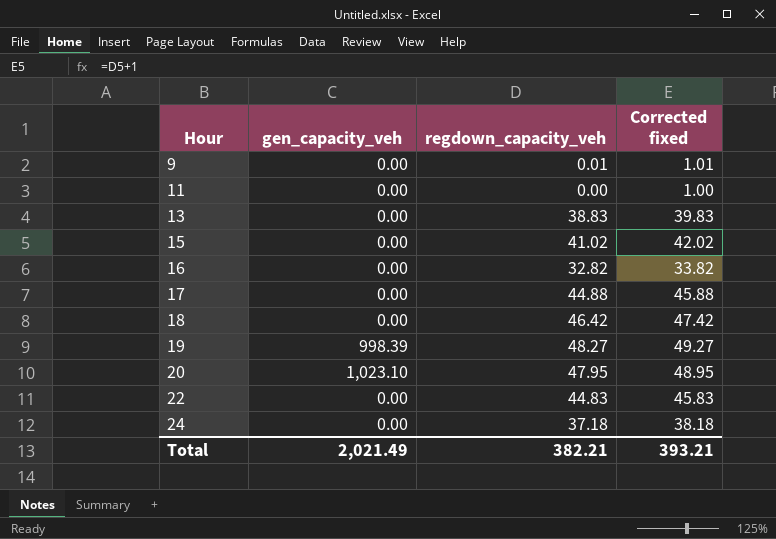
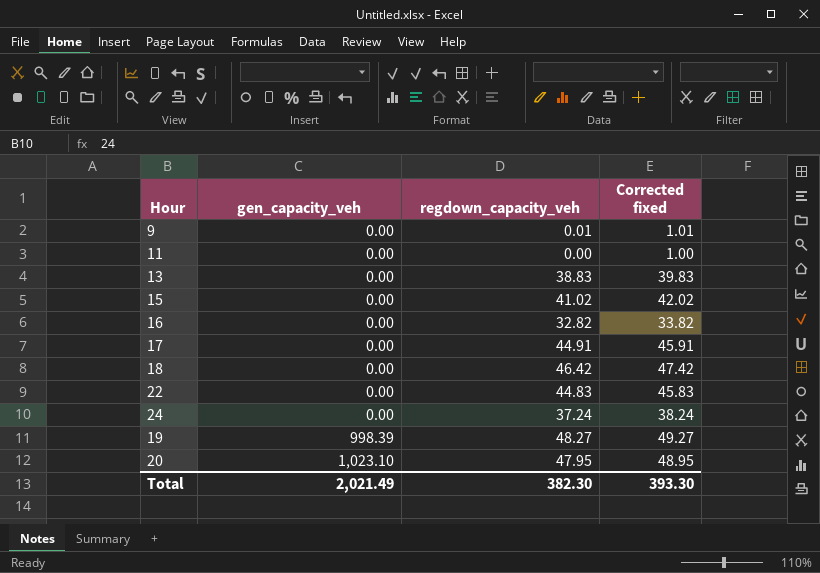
row order: Hour ascending -> gen_capacity_veh ascending
17 | regdown_capacity_veh: 44.88 -> 44.91
17 | Corrected fixed: 45.88 -> 45.91
24 | regdown_capacity_veh: 37.18 -> 37.24
24 | Corrected fixed: 38.18 -> 38.24
Total | regdown_capacity_veh: 382.21 -> 382.30
Total | Corrected fixed: 393.21 -> 393.30

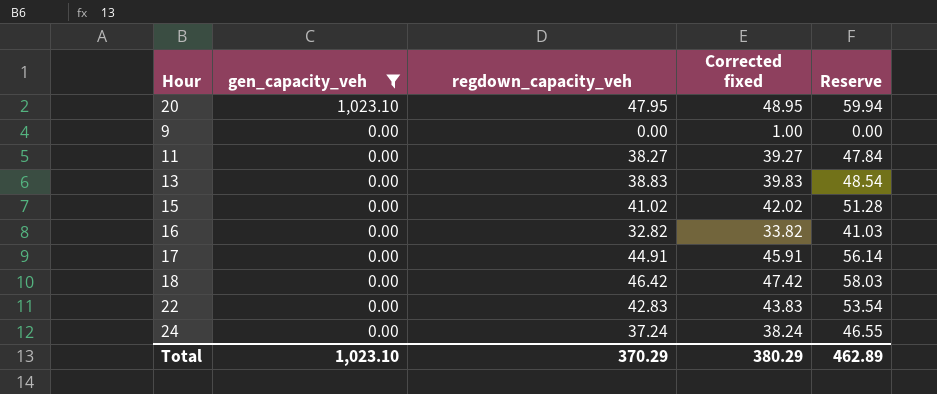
filter: none -> gen_capacity_veh != 998.39
row order: gen_capacity_veh ascending -> gen_capacity_veh descending
column Reserve | formula: none -> [regdown_capacity_veh] * 1.25
9 | regdown_capacity_veh: 0.01 -> 0.00
9 | Corrected fixed: 1.01 -> 1.00
11 | regdown_capacity_veh: 0.00 -> 38.27
11 | Corrected fixed: 1.00 -> 39.27
22 | regdown_capacity_veh: 44.83 -> 42.83
22 | Corrected fixed: 45.83 -> 43.83
Total | gen_capacity_veh: 2,021.49 -> 1,023.10
Total | regdown_capacity_veh: 382.30 -> 370.29
Total | Corrected fixed: 393.30 -> 380.29

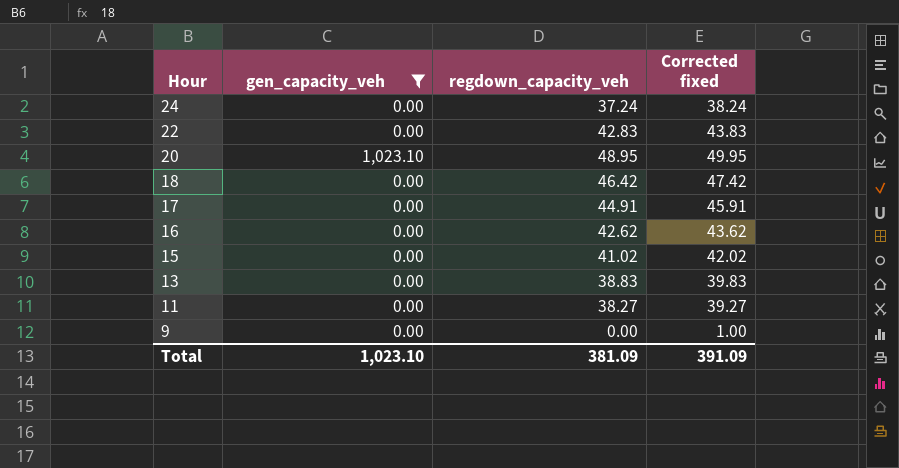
row order: gen_capacity_veh descending -> Hour descending
column Reserve | formula: [regdown_capacity_veh] * 1.25 -> none
20 | regdown_capacity_veh: 47.95 -> 48.95
20 | Corrected fixed: 48.95 -> 49.95
16 | regdown_capacity_veh: 32.82 -> 42.62
16 | Corrected fixed: 33.82 -> 43.62
Total | regdown_capacity_veh: 370.29 -> 381.09
Total | Corrected fixed: 380.29 -> 391.09

